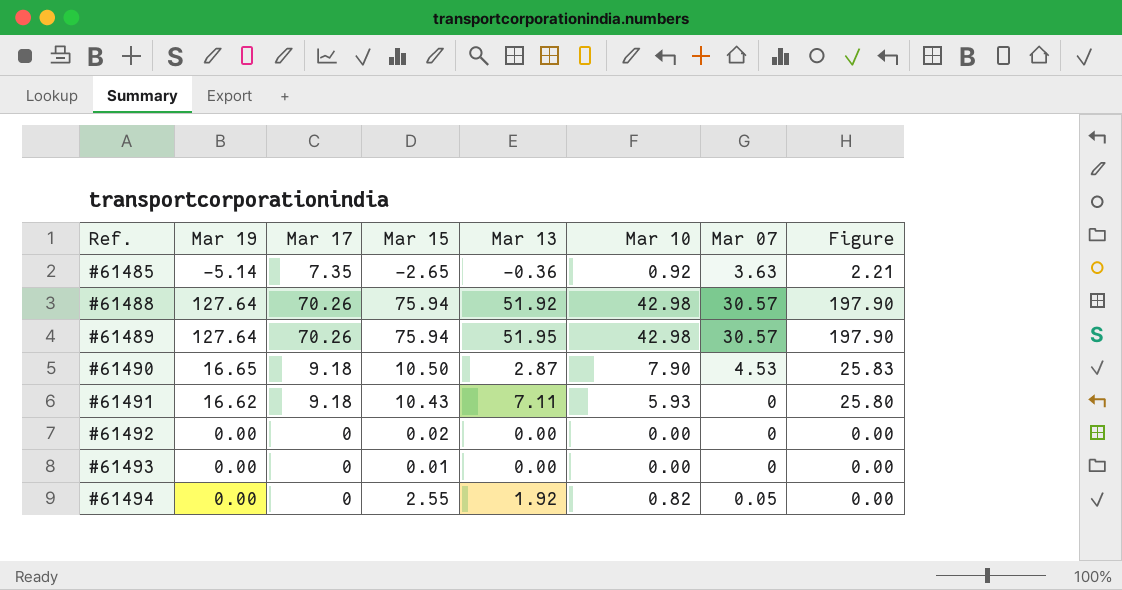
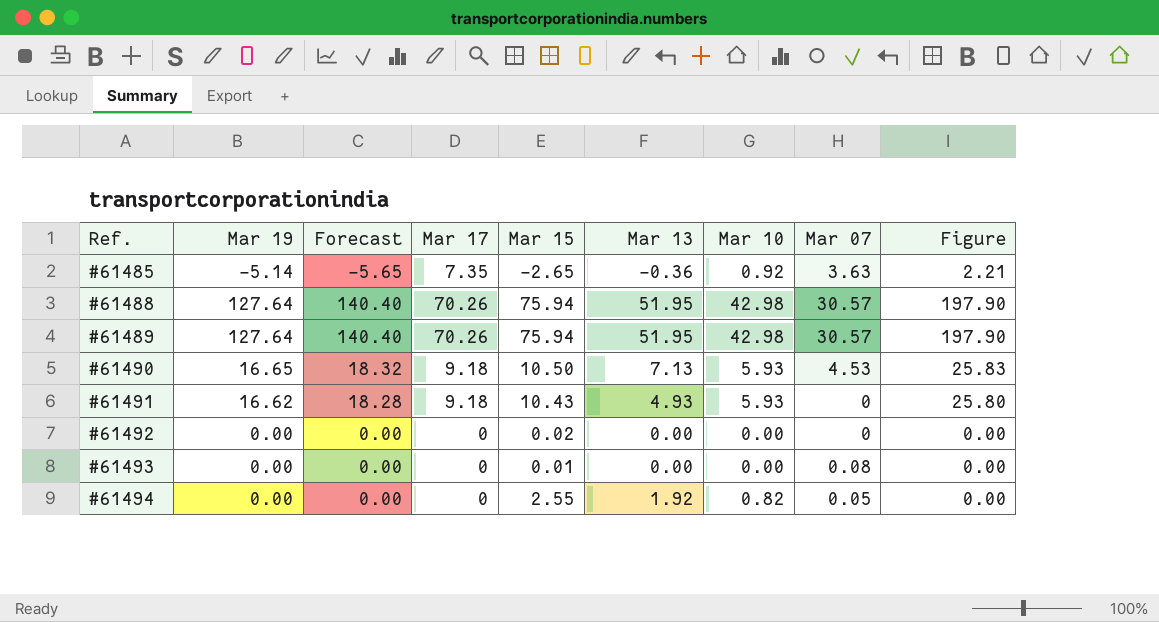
column Forecast | formula: none -> [Mar 19] * 1.1
#61488 | Mar 13: 51.92 -> 51.95
#61490 | Mar 13: 2.87 -> 7.13
#61490 | Mar 10: 7.90 -> 5.93
#61491 | Mar 13: 7.11 -> 4.93
#61493 | Mar 07: 0 -> 0.08

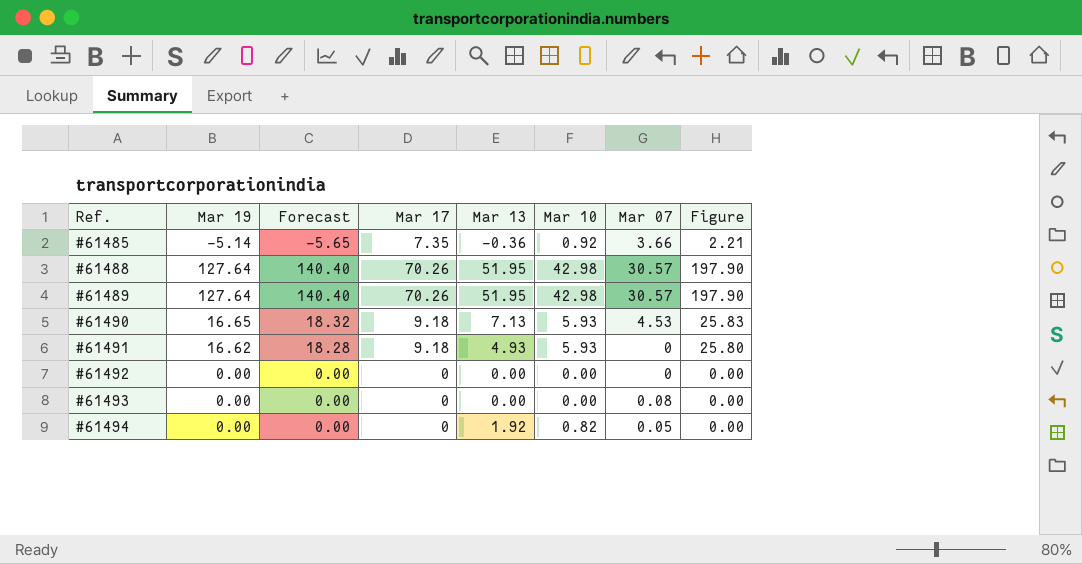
column Mar 15 | position: 5 -> none
#61485 | Mar 07: 3.63 -> 3.66

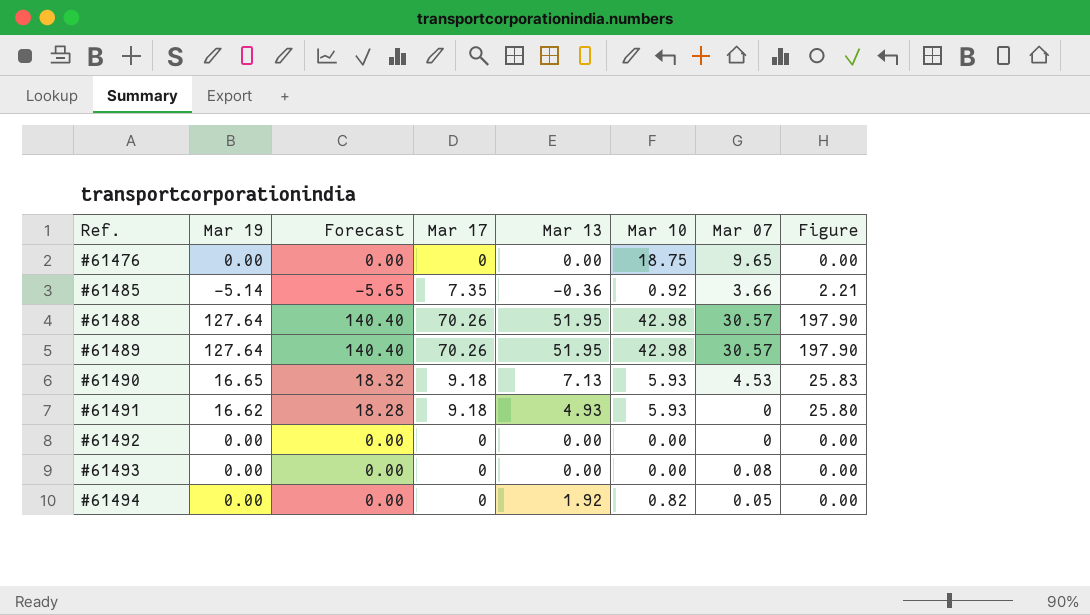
row #61476: none -> 0.00 | 0.00 | 0 | 0.00 | 18.75 | 9.65 | 0.00

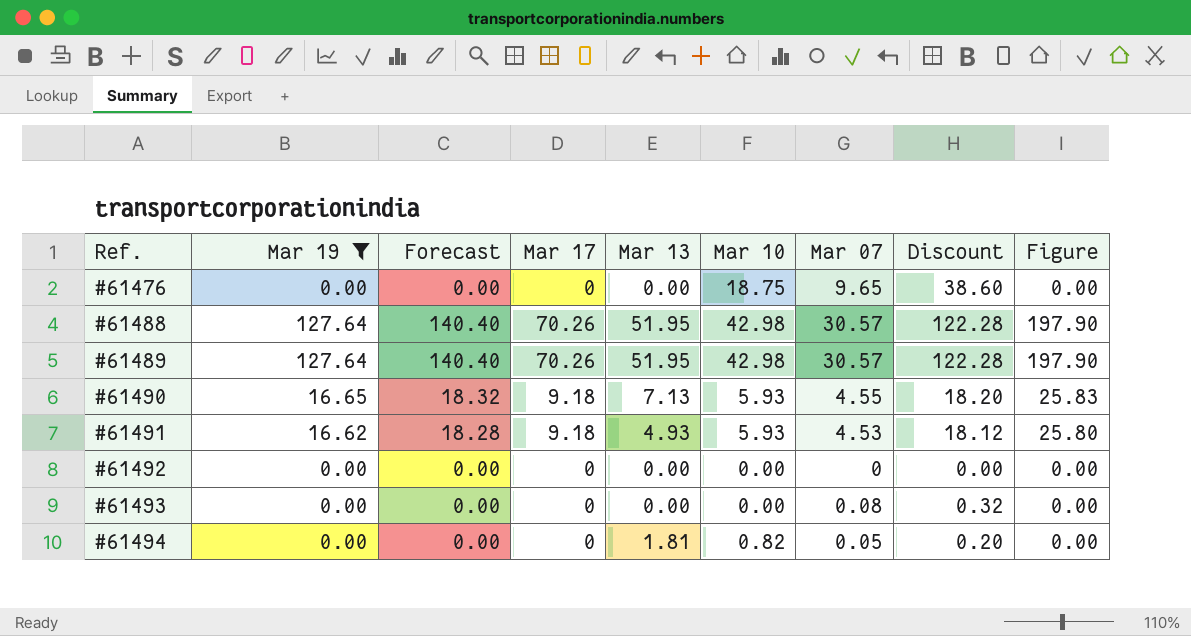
filter: none -> Mar 19 != -5.14
column Discount | formula: none -> [Mar 07] * 4
#61490 | Mar 07: 4.53 -> 4.55
#61491 | Mar 07: 0 -> 4.53
#61494 | Mar 13: 1.92 -> 1.81

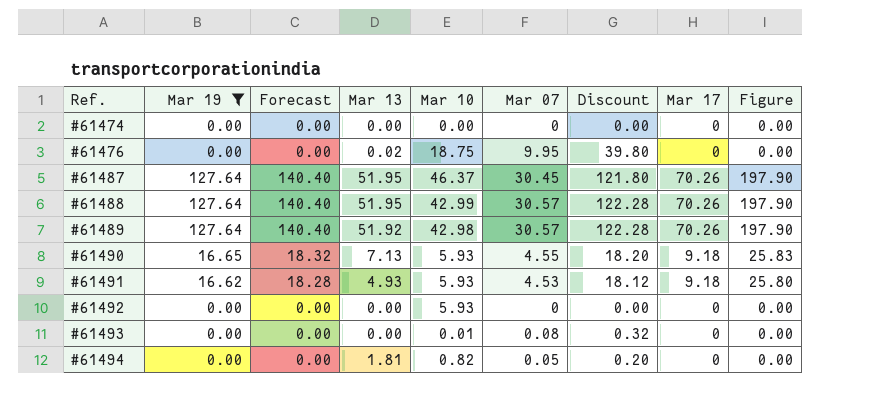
column Mar 17 | position: 4 -> 8
row #61474: none -> 0.00 | 0.00 | 0.00 | 0.00 | 0 | 0.00 | 0 | 0.00
#61476 | Mar 13: 0.00 -> 0.02
#61476 | Mar 07: 9.65 -> 9.95
#61476 | Discount: 38.60 -> 39.80
row #61487: none -> 127.64 | 140.40 | 51.95 | 46.37 | 30.45 | 121.80 | 70.26 | 197.90
#61488 | Mar 10: 42.98 -> 42.99
#61489 | Mar 13: 51.95 -> 51.92
#61492 | Mar 10: 0.00 -> 5.93
#61493 | Mar 10: 0.00 -> 0.01

